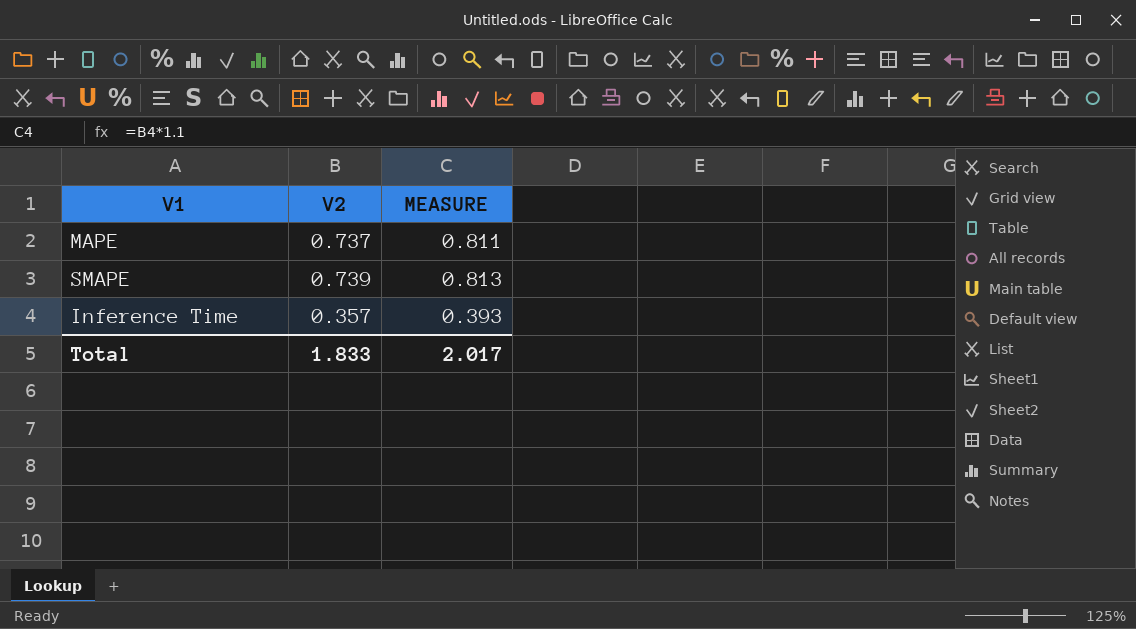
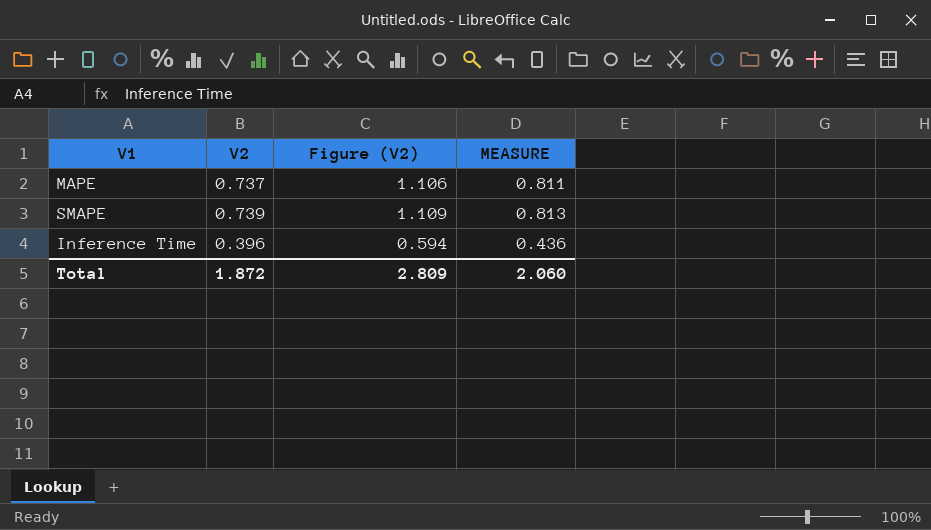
column Figure (V2) | formula: none -> [V2] * 1.5
Inference Time | V2: 0.357 -> 0.396
Inference Time | MEASURE: 0.393 -> 0.436
Total | V2: 1.833 -> 1.872
Total | MEASURE: 2.017 -> 2.060

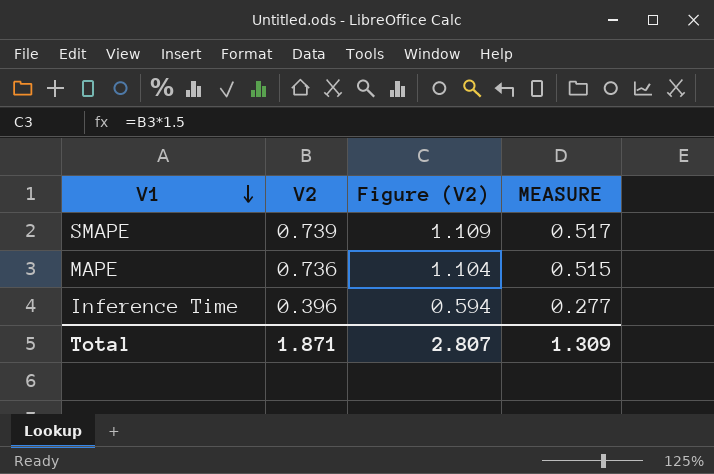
row order: none -> V1 descending
column MEASURE | formula: [V2] * 1.1 -> [V2] * 0.7
MAPE | V2: 0.737 -> 0.736
MAPE | Figure (V2): 1.106 -> 1.104
Total | V2: 1.872 -> 1.871
Total | Figure (V2): 2.809 -> 2.807
Total | MEASURE: 2.060 -> 1.309

